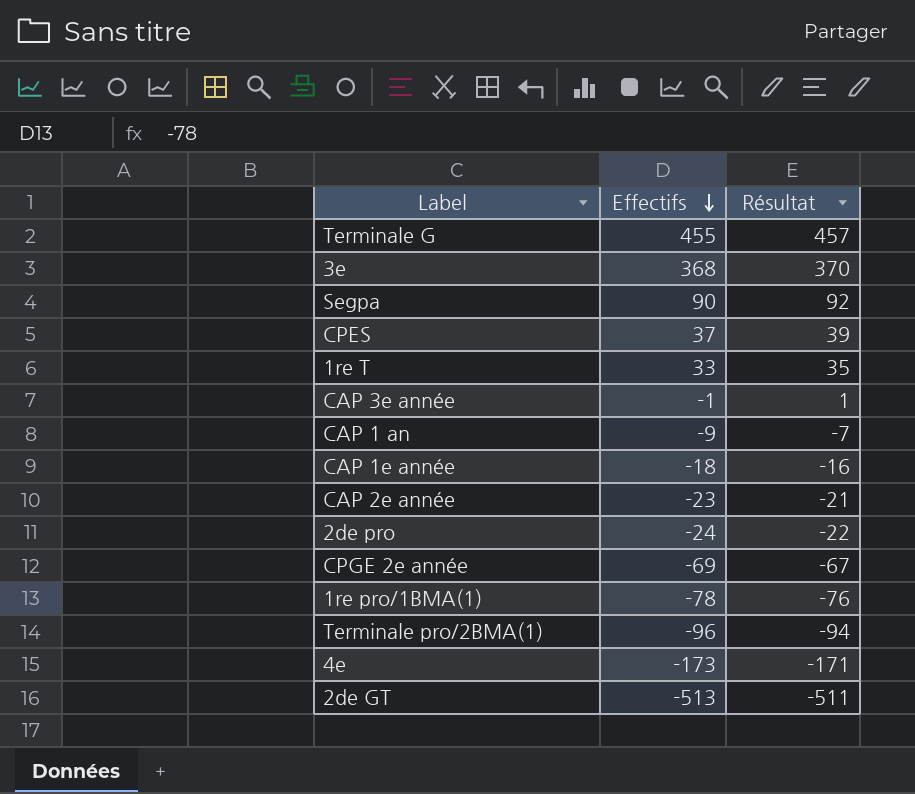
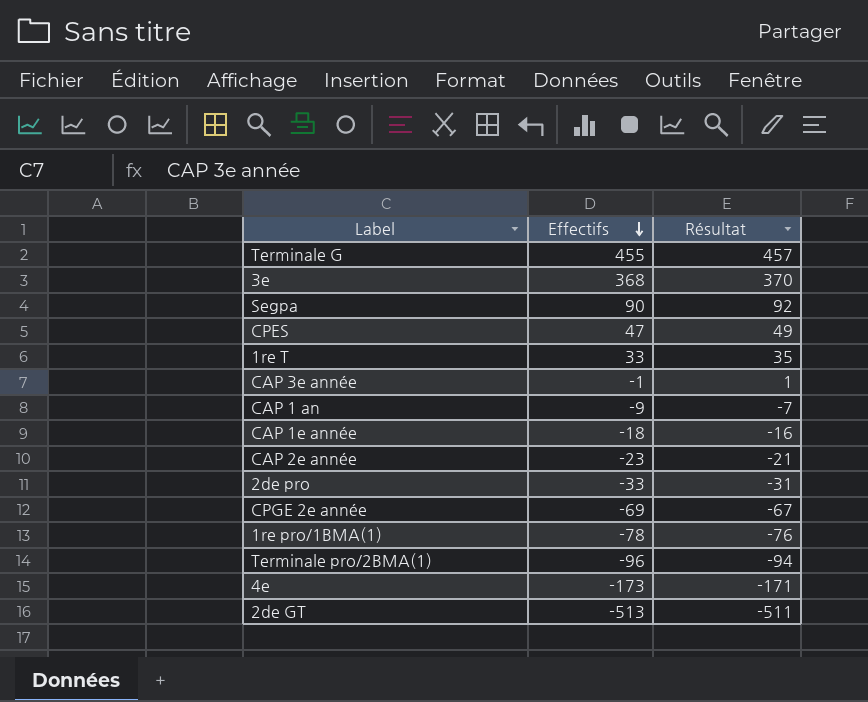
CPES | Effectifs: 37 -> 47
CPES | Résultat: 39 -> 49
2de pro | Effectifs: -24 -> -33
2de pro | Résultat: -22 -> -31

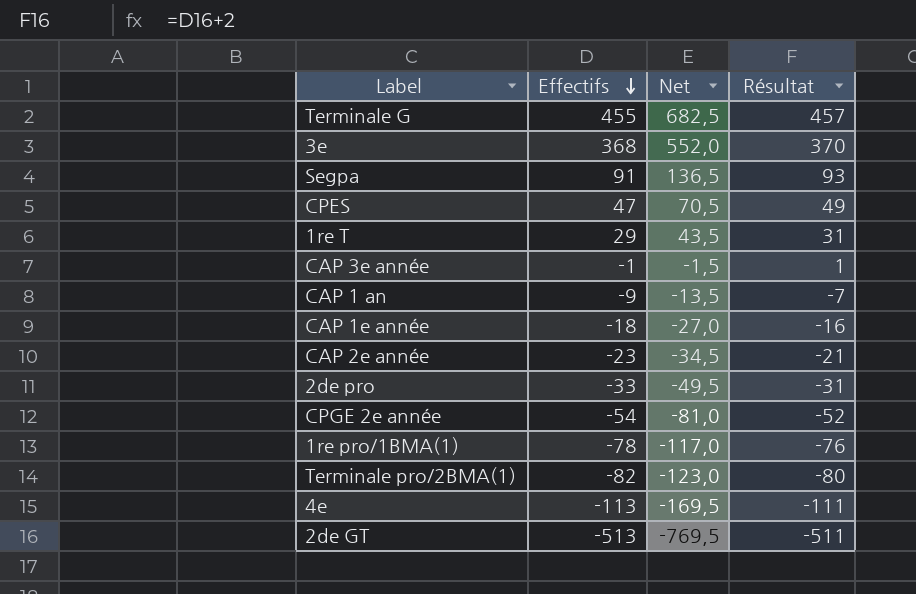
column Net | formula: none -> [Effectifs] * 1,5
Segpa | Effectifs: 90 -> 91
Segpa | Résultat: 92 -> 93
1re T | Effectifs: 33 -> 29
1re T | Résultat: 35 -> 31
CPGE 2e année | Effectifs: -69 -> -54
CPGE 2e année | Résultat: -67 -> -52
Terminale pro/2BMA(1) | Effectifs: -96 -> -82
Terminale pro/2BMA(1) | Résultat: -94 -> -80
4e | Effectifs: -173 -> -113
4e | Résultat: -171 -> -111

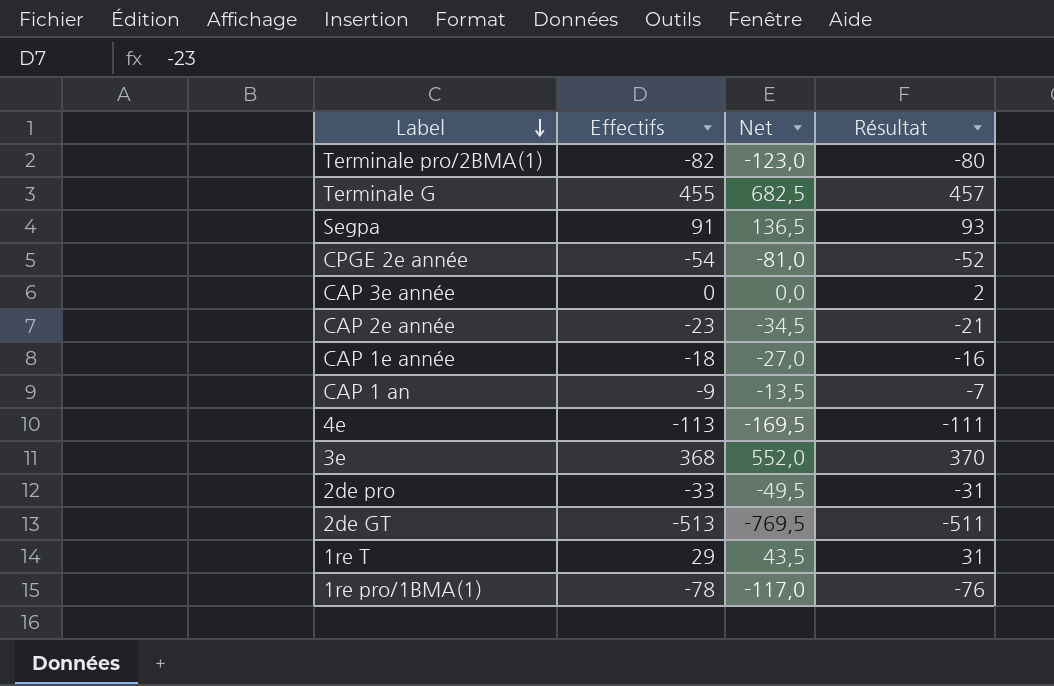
row order: Effectifs descending -> Label descending
row CPES: 47 | 70,5 | 49 -> none
CAP 3e année | Effectifs: -1 -> 0
CAP 3e année | Net: -1,5 -> 0,0
CAP 3e année | Résultat: 1 -> 2

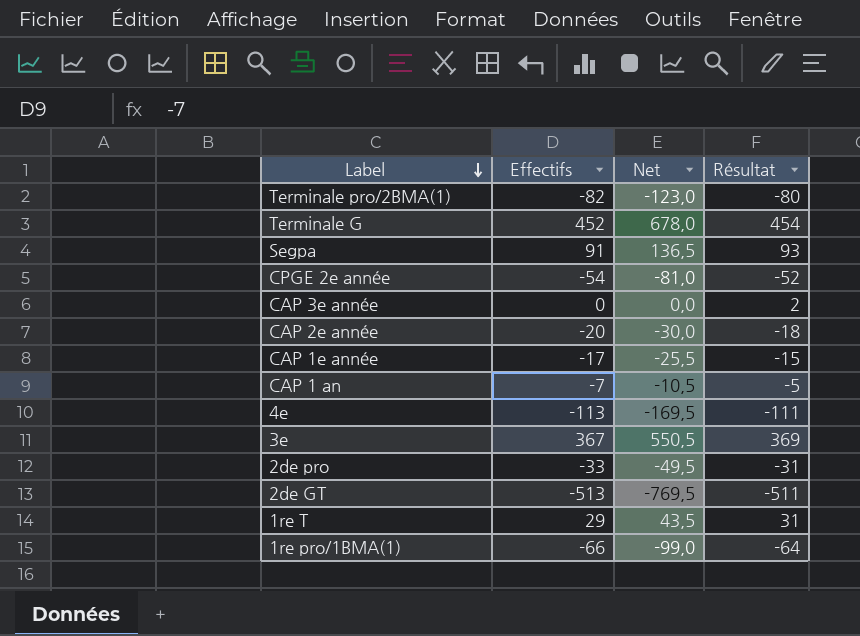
Terminale G | Effectifs: 455 -> 452
Terminale G | Net: 682,5 -> 678,0
Terminale G | Résultat: 457 -> 454
CAP 2e année | Effectifs: -23 -> -20
CAP 2e année | Net: -34,5 -> -30,0
CAP 2e année | Résultat: -21 -> -18
CAP 1e année | Effectifs: -18 -> -17
CAP 1e année | Net: -27,0 -> -25,5
CAP 1e année | Résultat: -16 -> -15
CAP 1 an | Effectifs: -9 -> -7
CAP 1 an | Net: -13,5 -> -10,5
CAP 1 an | Résultat: -7 -> -5
3e | Effectifs: 368 -> 367
3e | Net: 552,0 -> 550,5
3e | Résultat: 370 -> 369
1re pro/1BMA(1) | Effectifs: -78 -> -66
1re pro/1BMA(1) | Net: -117,0 -> -99,0
1re pro/1BMA(1) | Résultat: -76 -> -64

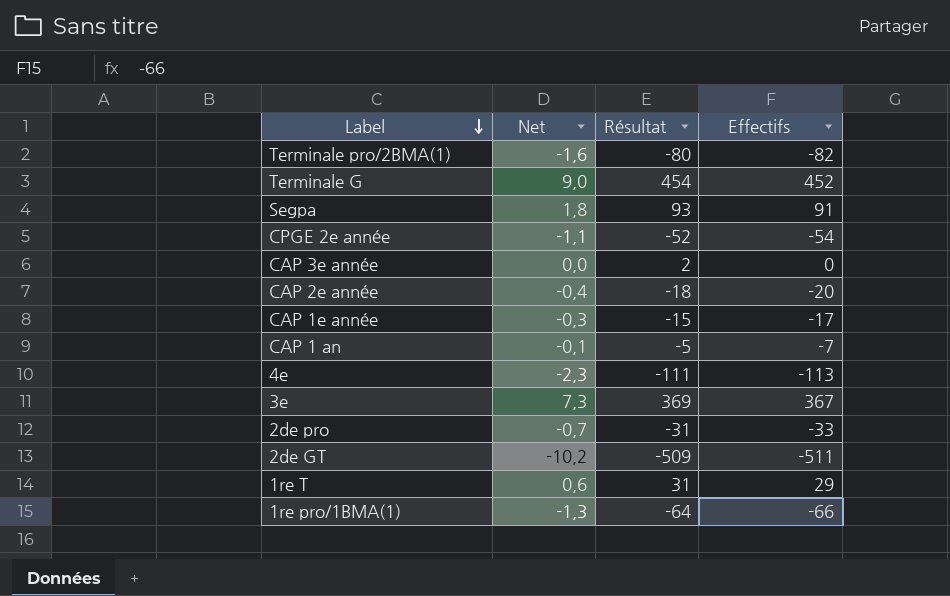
column Net | formula: [Effectifs] * 1,5 -> [Effectifs] * 0,02
column Effectifs | position: 2 -> 4
2de GT | Résultat: -511 -> -509
2de GT | Effectifs: -513 -> -511

